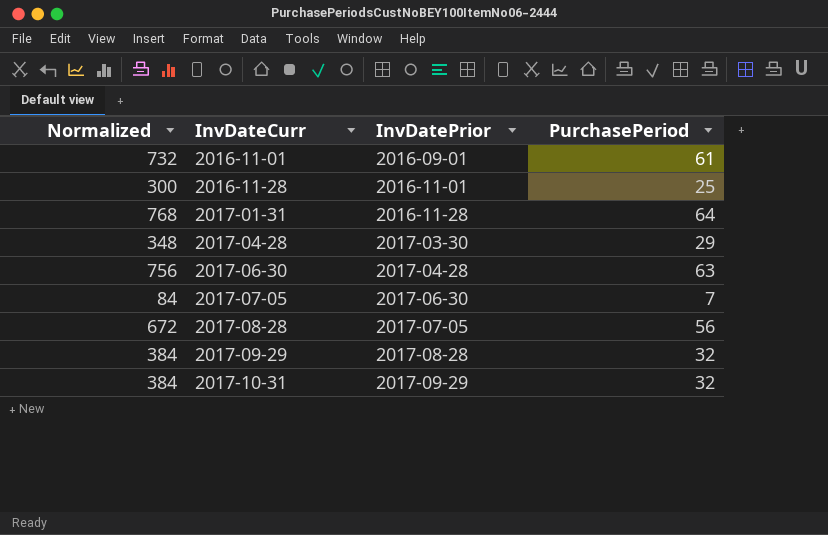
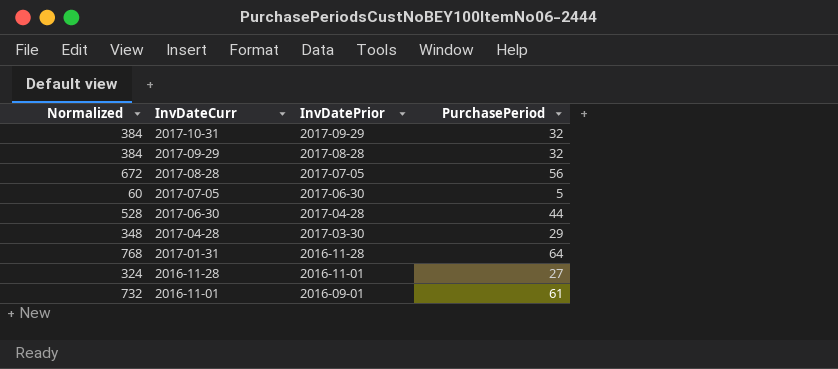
row order: InvDateCurr ascending -> InvDateCurr descending
2017-07-05 | Normalized: 84 -> 60
2017-07-05 | PurchasePeriod: 7 -> 5
2017-06-30 | Normalized: 756 -> 528
2017-06-30 | PurchasePeriod: 63 -> 44
2016-11-28 | Normalized: 300 -> 324
2016-11-28 | PurchasePeriod: 25 -> 27

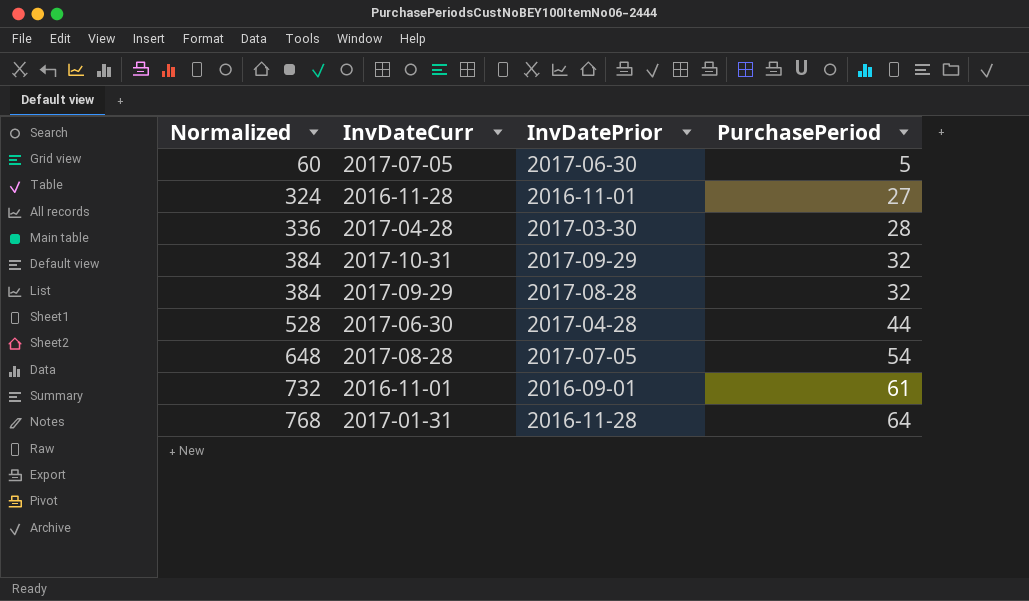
row order: InvDateCurr descending -> Normalized ascending
2017-04-28 | Normalized: 348 -> 336
2017-04-28 | PurchasePeriod: 29 -> 28
2017-08-28 | Normalized: 672 -> 648
2017-08-28 | PurchasePeriod: 56 -> 54

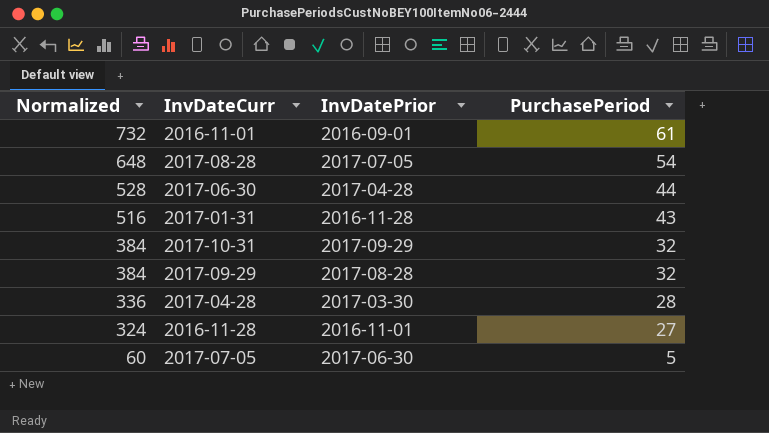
row order: Normalized ascending -> Normalized descending
2017-01-31 | Normalized: 768 -> 516
2017-01-31 | PurchasePeriod: 64 -> 43

